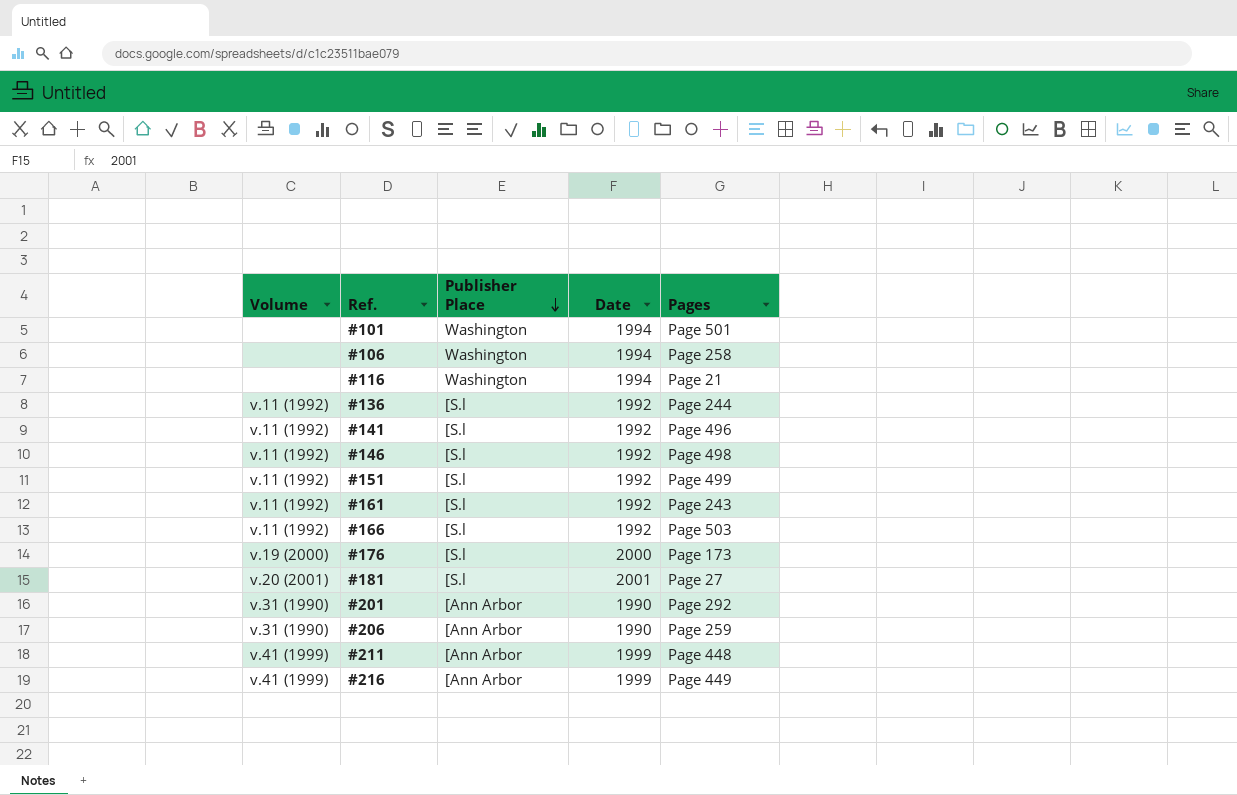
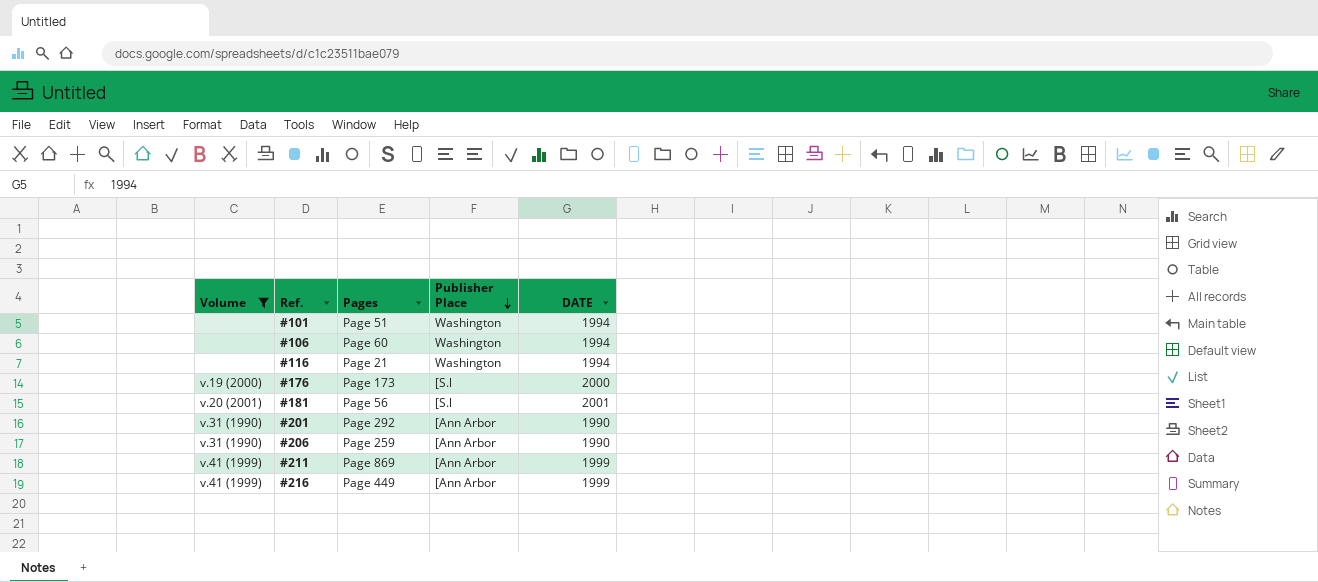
filter: none -> Volume != v.11 (1992)
column Pages | position: 5 -> 3
column name: Date -> DATE
#101 | Pages: Page 501 -> Page 51
#106 | Pages: Page 258 -> Page 60
#181 | Pages: Page 27 -> Page 56
#211 | Pages: Page 448 -> Page 869

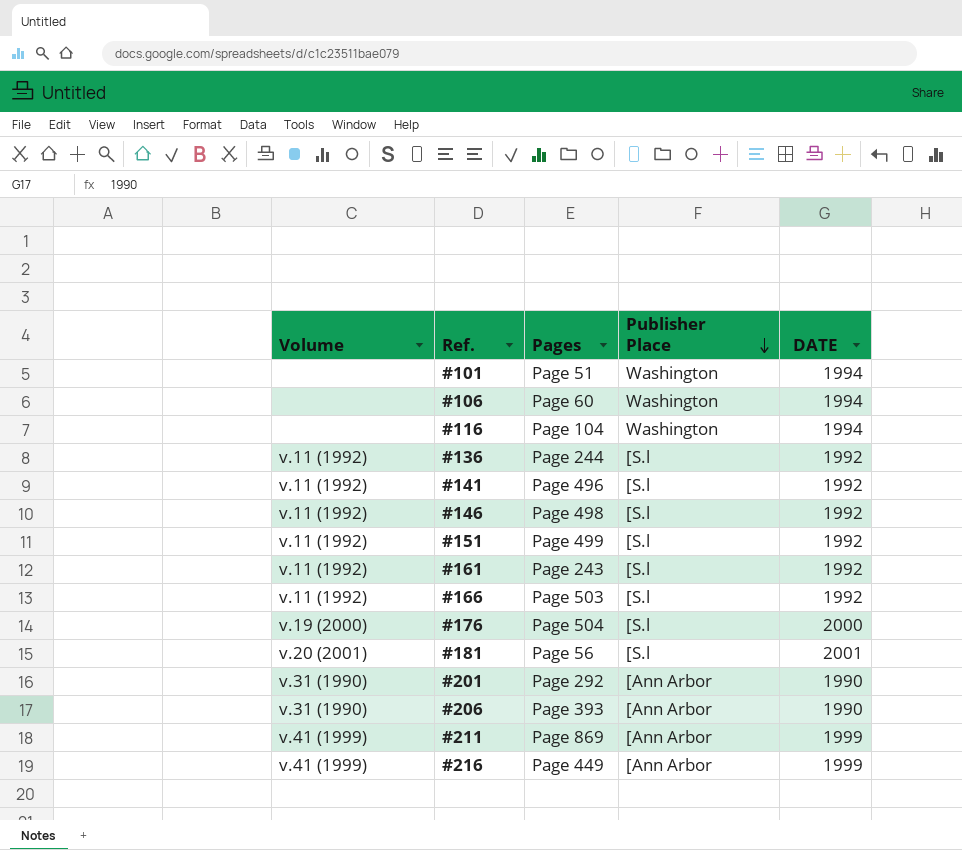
filter: Volume != v.11 (1992) -> none
#116 | Pages: Page 21 -> Page 104
#176 | Pages: Page 173 -> Page 504
#206 | Pages: Page 259 -> Page 393

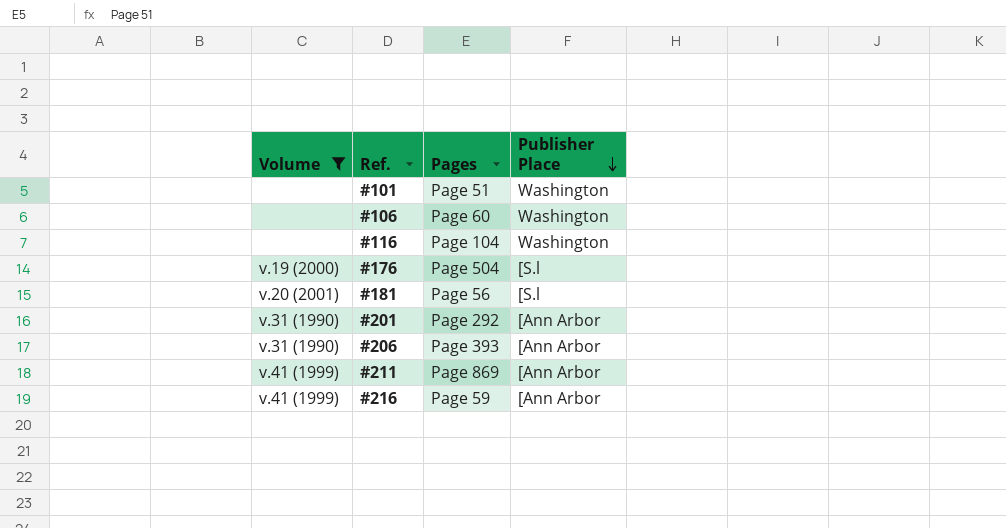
filter: none -> Volume != v.11 (1992)
column DATE | position: 5 -> none
#216 | Pages: Page 449 -> Page 59

